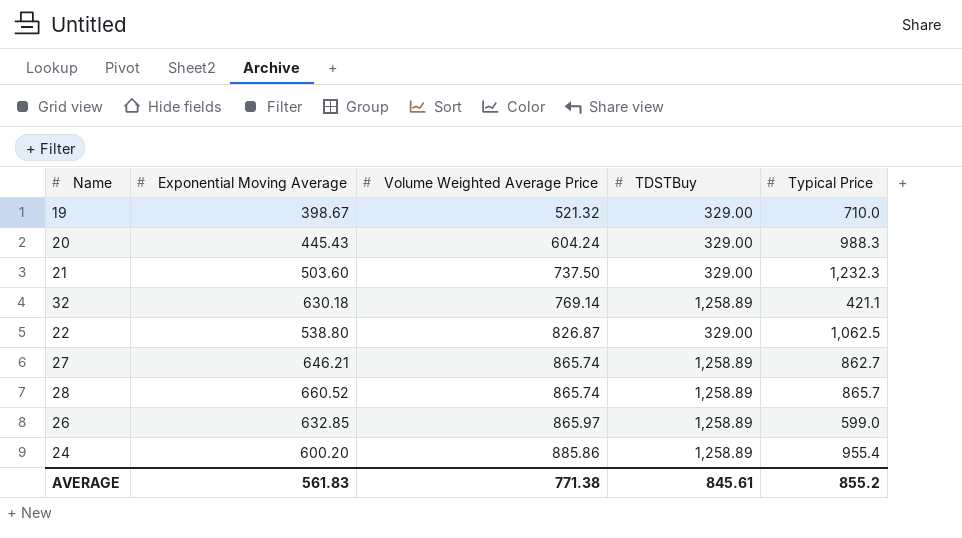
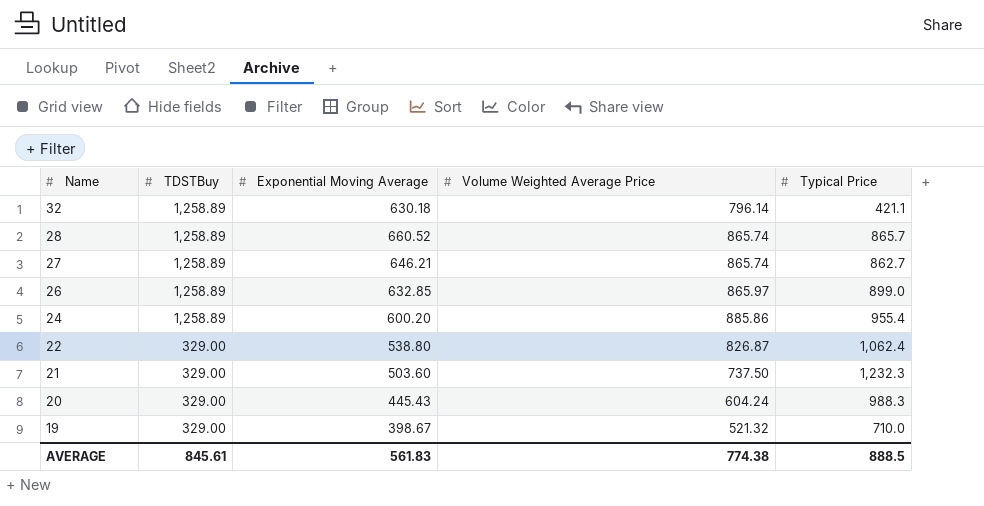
row order: Volume Weighted Average Price ascending -> Name descending
column TDSTBuy | position: 4 -> 2
32 | Volume Weighted Average Price: 769.14 -> 796.14
26 | Typical Price: 599.0 -> 899.0
22 | Typical Price: 1,062.5 -> 1,062.4
AVERAGE | Volume Weighted Average Price: 771.38 -> 774.38
AVERAGE | Typical Price: 855.2 -> 888.5

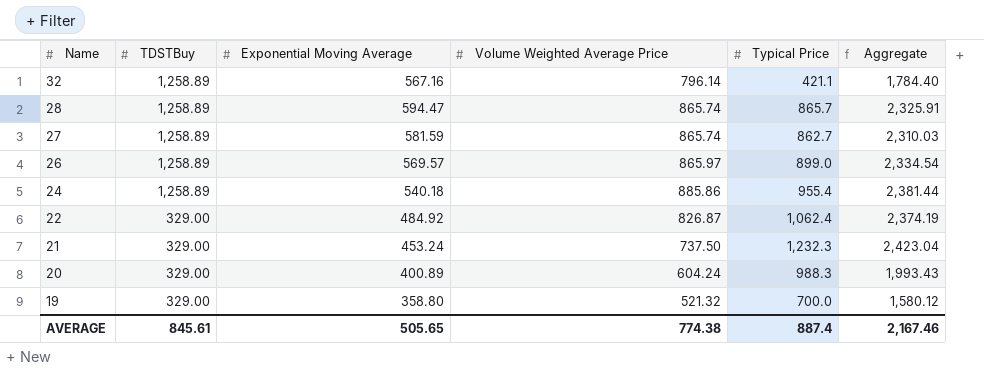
column Aggregate | formula: none -> [Exponential Moving Average] + [Volume Weighted Average Price] + [Typical Price]
32 | Exponential Moving Average: 630.18 -> 567.16
28 | Exponential Moving Average: 660.52 -> 594.47
27 | Exponential Moving Average: 646.21 -> 581.59
26 | Exponential Moving Average: 632.85 -> 569.57
24 | Exponential Moving Average: 600.20 -> 540.18
22 | Exponential Moving Average: 538.80 -> 484.92
21 | Exponential Moving Average: 503.60 -> 453.24
20 | Exponential Moving Average: 445.43 -> 400.89
19 | Exponential Moving Average: 398.67 -> 358.80
19 | Typical Price: 710.0 -> 700.0
AVERAGE | Exponential Moving Average: 561.83 -> 505.65
AVERAGE | Typical Price: 888.5 -> 887.4

